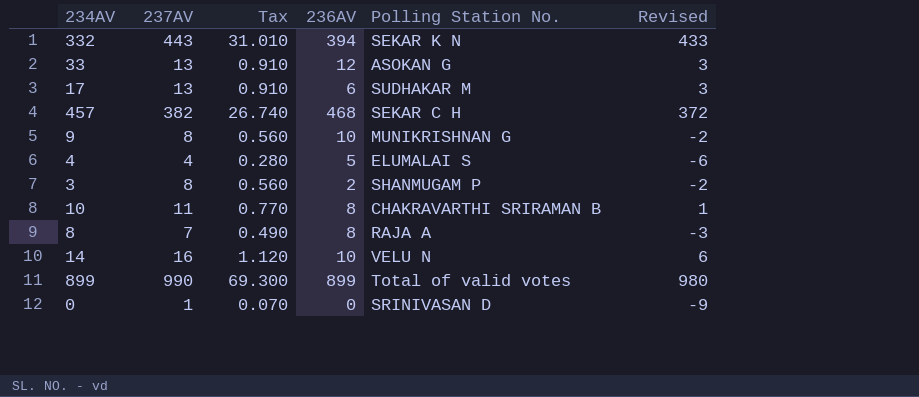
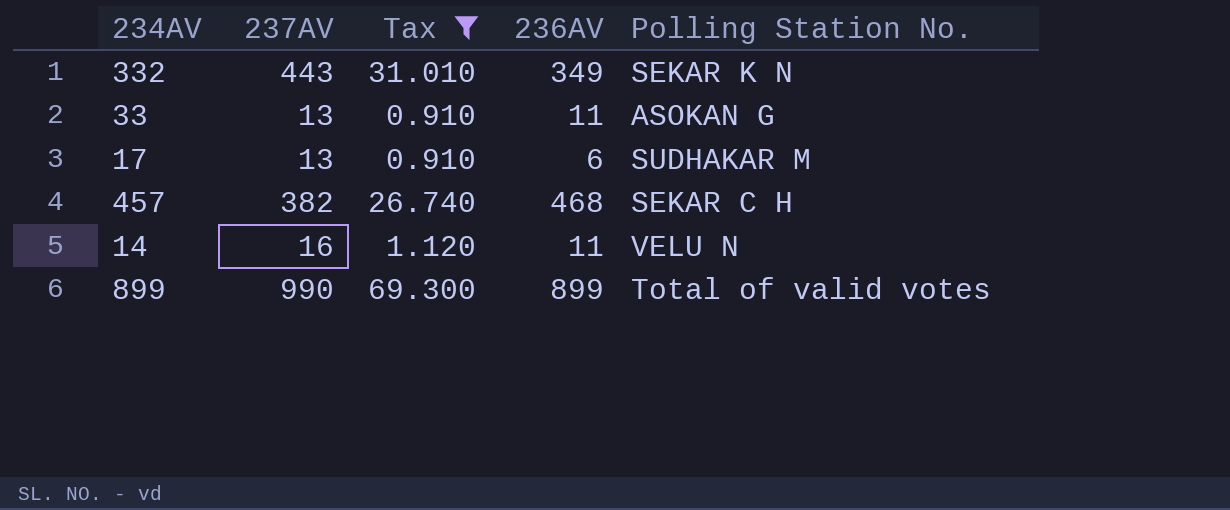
filter: none -> Tax >= 0.910
column Revised | formula: [237AV] - 10 -> none
332 | 236AV: 394 -> 349
33 | 236AV: 12 -> 11
14 | 236AV: 10 -> 11

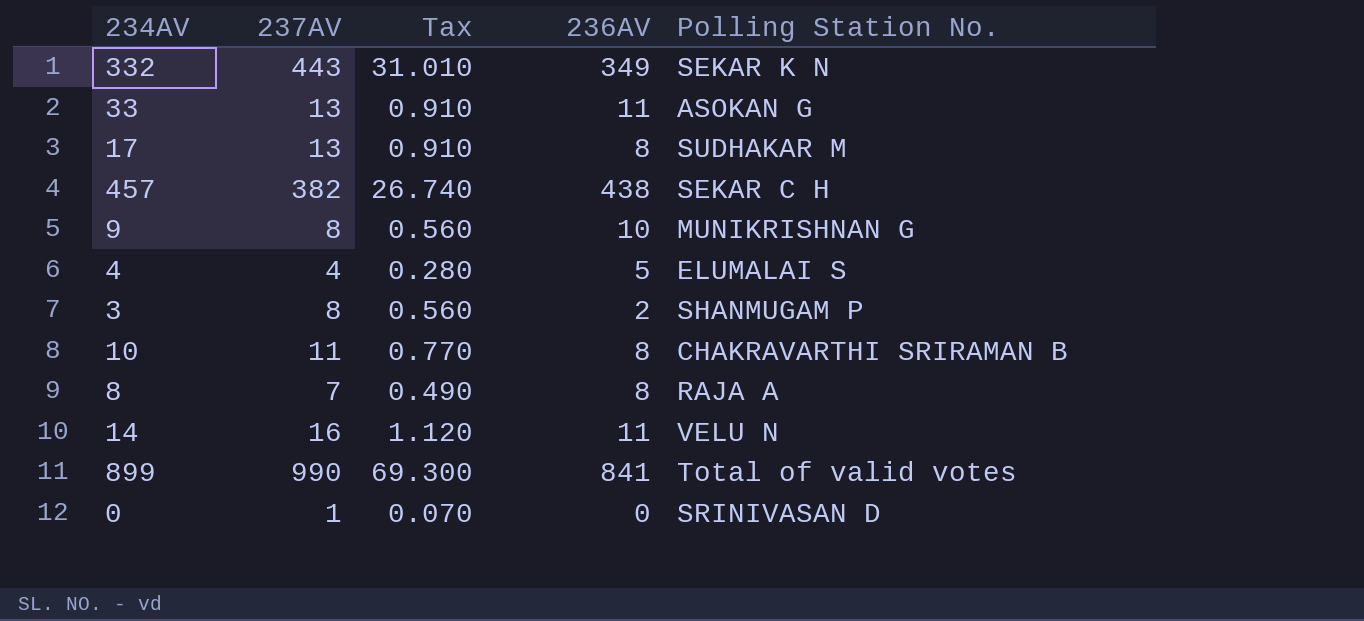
filter: Tax >= 0.910 -> none
17 | 236AV: 6 -> 8
457 | 236AV: 468 -> 438
899 | 236AV: 899 -> 841

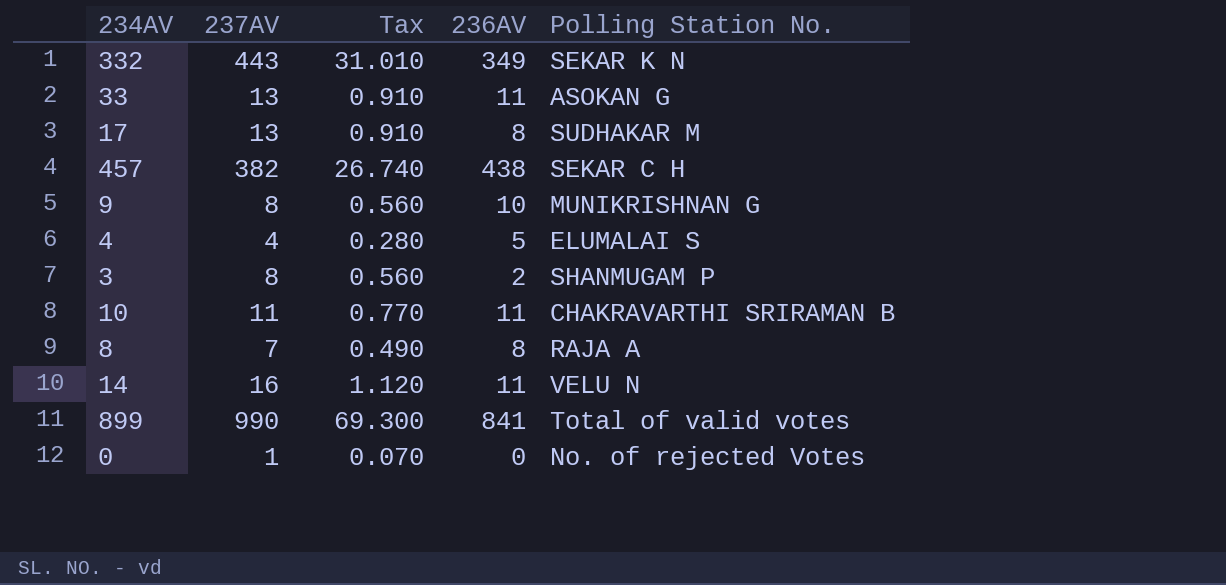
10 | 236AV: 8 -> 11
0 | Polling Station No.: SRINIVASAN D -> No. of rejected Votes

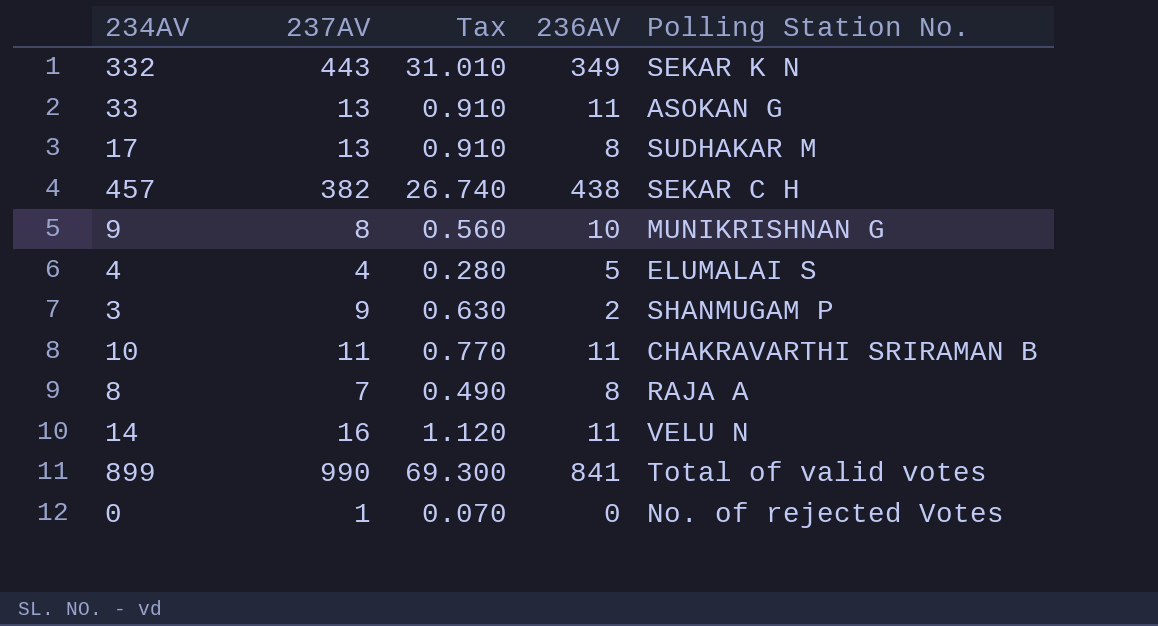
3 | 237AV: 8 -> 9
3 | Tax: 0.560 -> 0.630

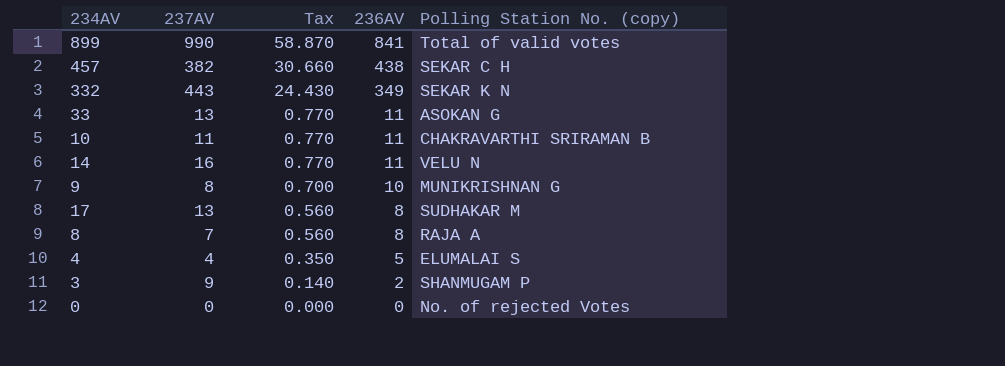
row order: none -> Tax descending
column Tax | formula: [237AV] * 0.07 -> [236AV] * 0.07
column name: Polling Station No. -> Polling Station No. (copy)
0 | 237AV: 1 -> 0

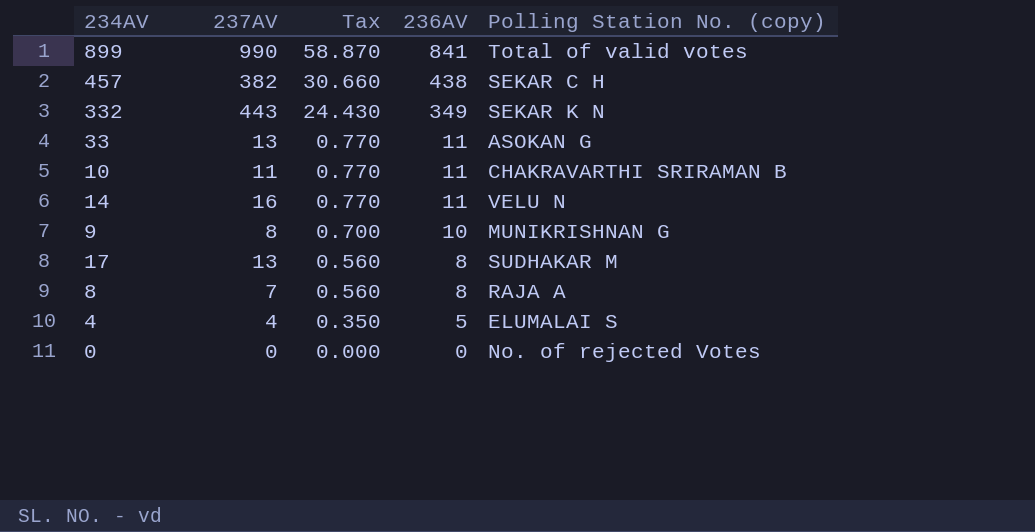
row 3: 9 | 0.140 | 2 | SHANMUGAM P -> none

